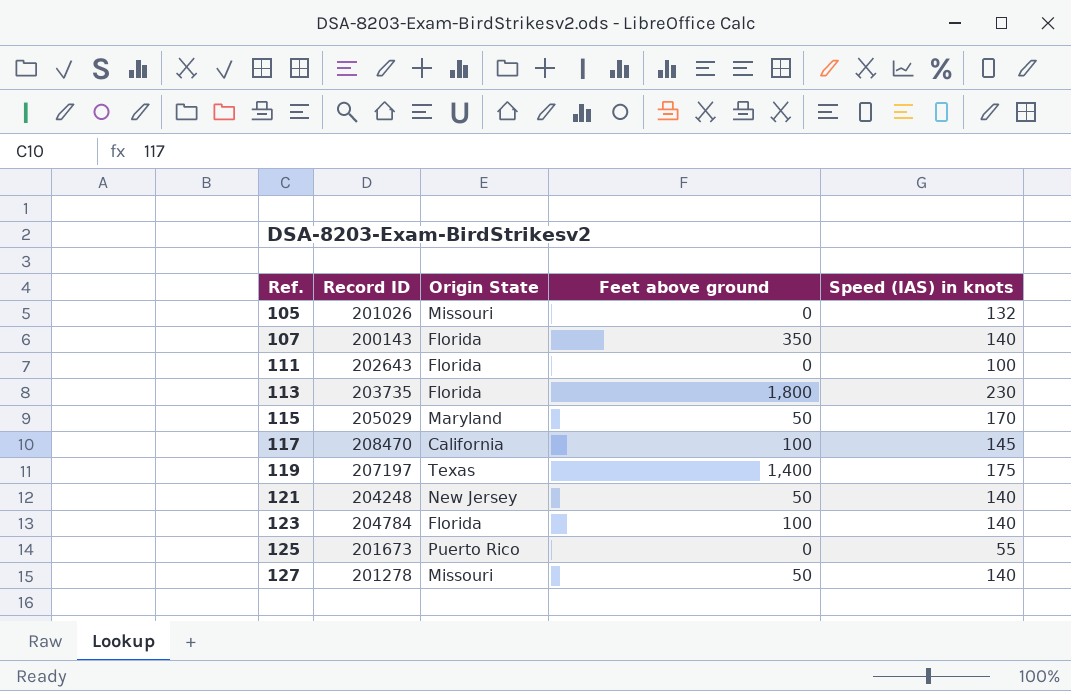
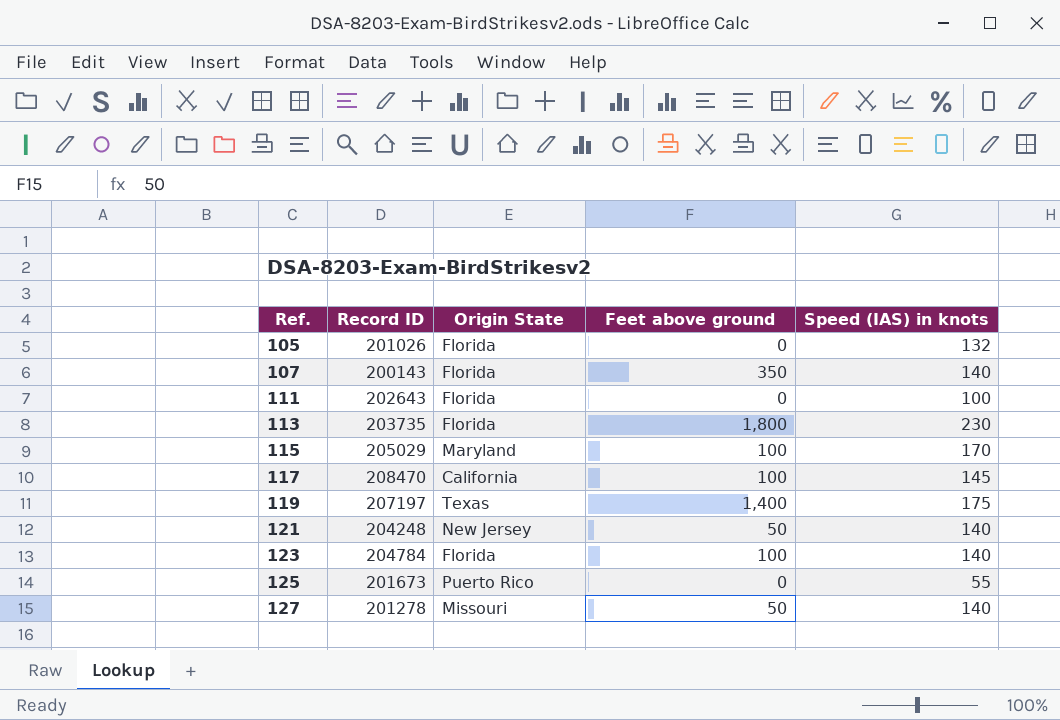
105 | Origin State: Missouri -> Florida
115 | Feet above ground: 50 -> 100

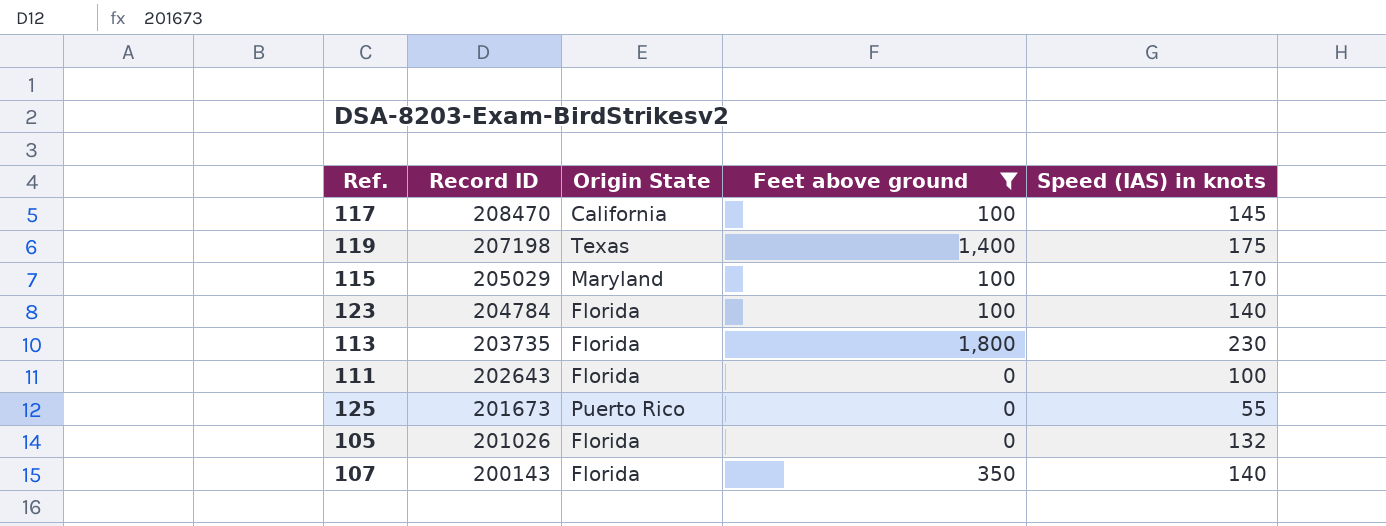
filter: none -> Feet above ground != 50
row order: Ref. ascending -> Record ID descending
119 | Record ID: 207197 -> 207198

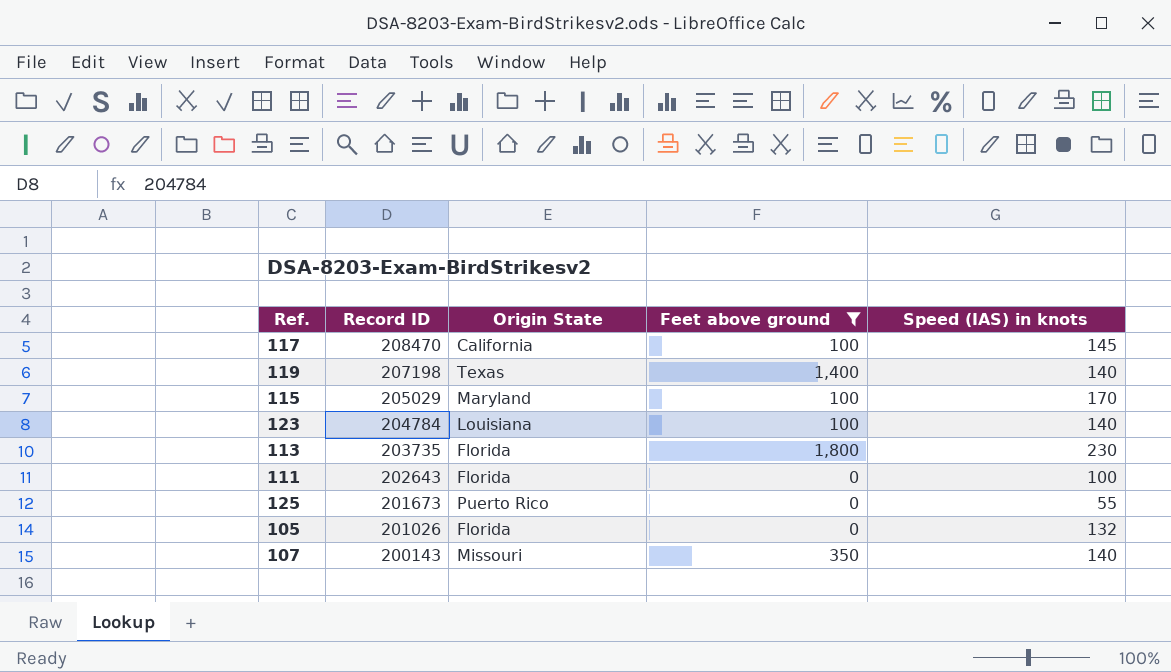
119 | Speed (IAS) in knots: 175 -> 140
123 | Origin State: Florida -> Louisiana
107 | Origin State: Florida -> Missouri

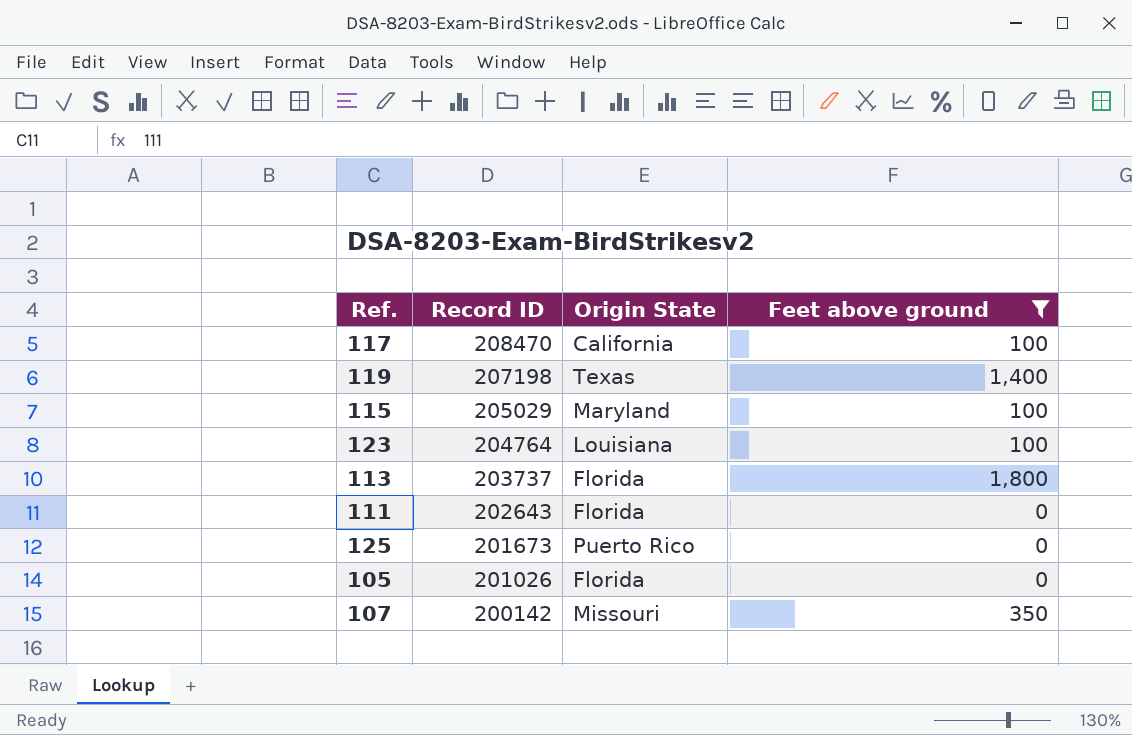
column Speed (IAS) in knots | position: 5 -> none
123 | Record ID: 204784 -> 204764
113 | Record ID: 203735 -> 203737
107 | Record ID: 200143 -> 200142

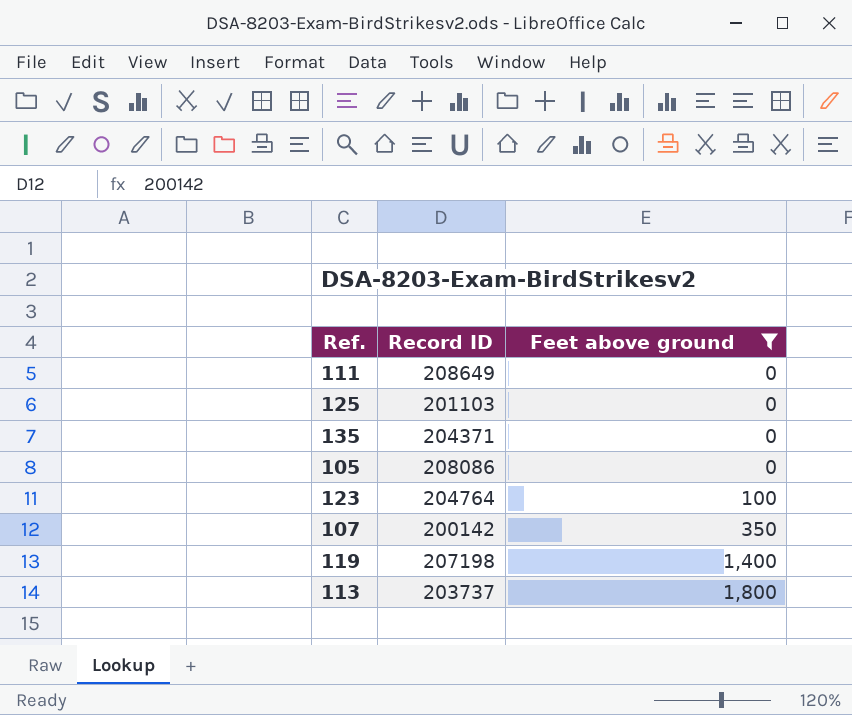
row order: Record ID descending -> Feet above ground ascending
column Origin State | position: 3 -> none
row 117: 208470 | California | 100 -> none
row 115: 205029 | Maryland | 100 -> none
111 | Record ID: 202643 -> 208649
125 | Record ID: 201673 -> 201103
row 135: none -> 204371 | 0
105 | Record ID: 201026 -> 208086

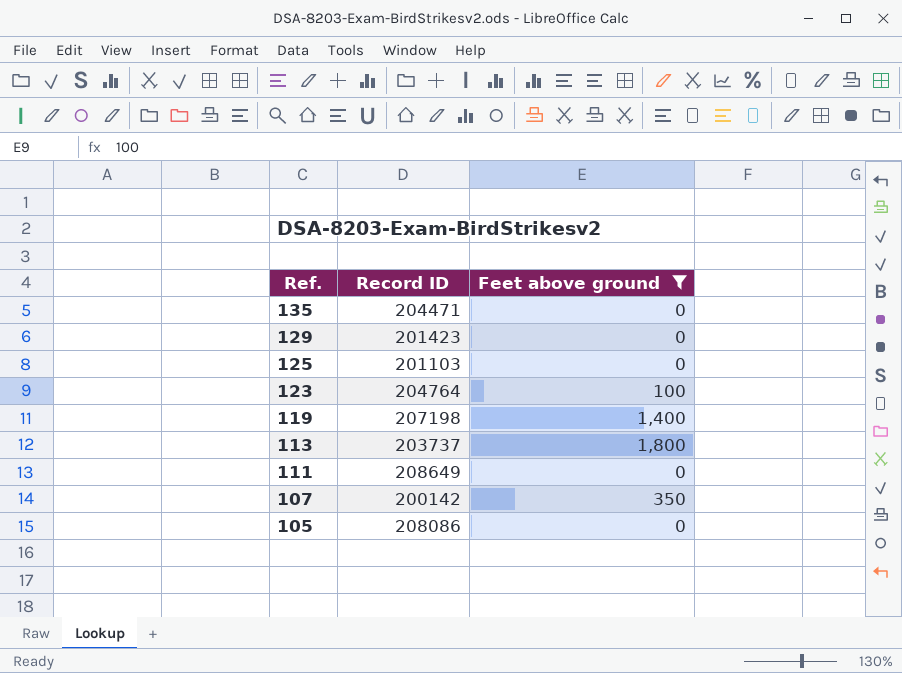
row order: Feet above ground ascending -> Ref. descending
135 | Record ID: 204371 -> 204471
row 129: none -> 201423 | 0

